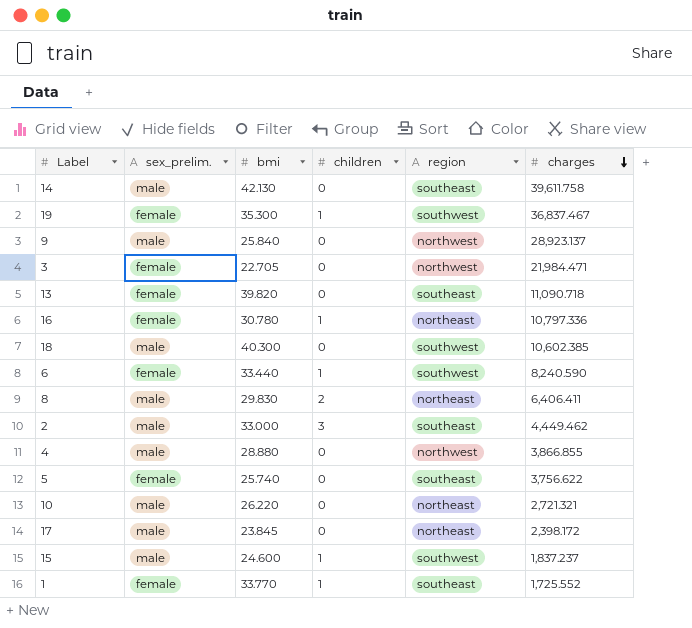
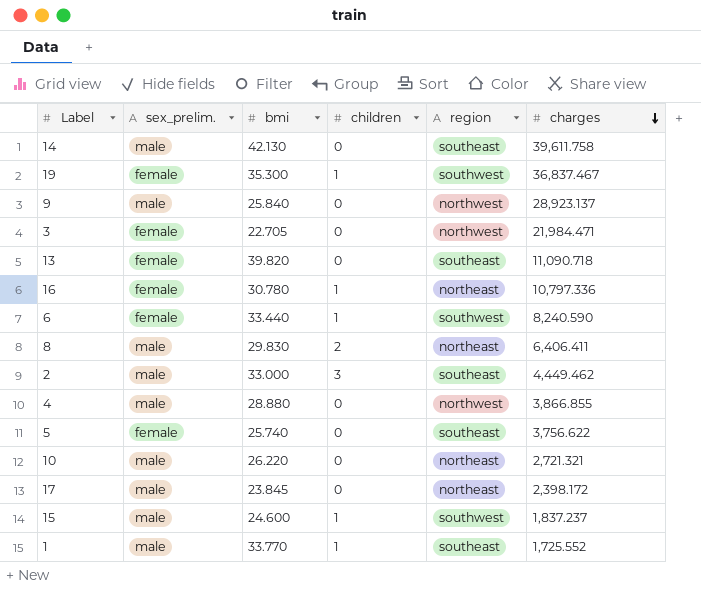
row 18: male | 40.300 | 0 | southwest | 10,602.385 -> none
1 | sex_prelim.: female -> male

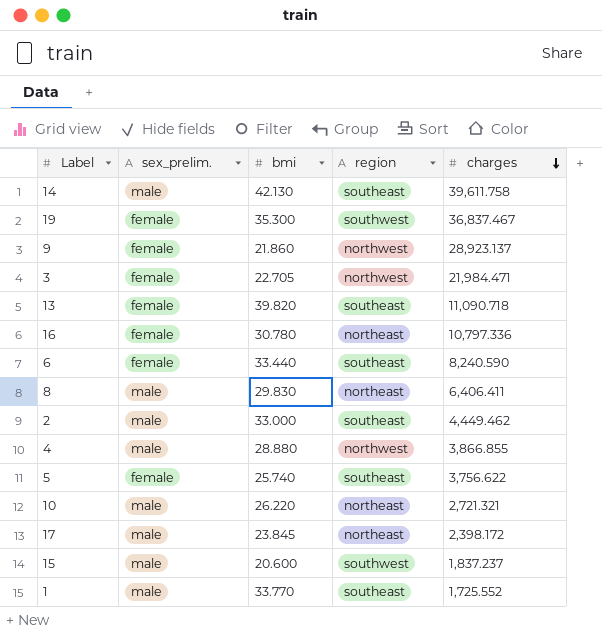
column children | position: 4 -> none
9 | sex_prelim.: male -> female
9 | bmi: 25.840 -> 21.860
6 | region: southwest -> southeast
15 | bmi: 24.600 -> 20.600

